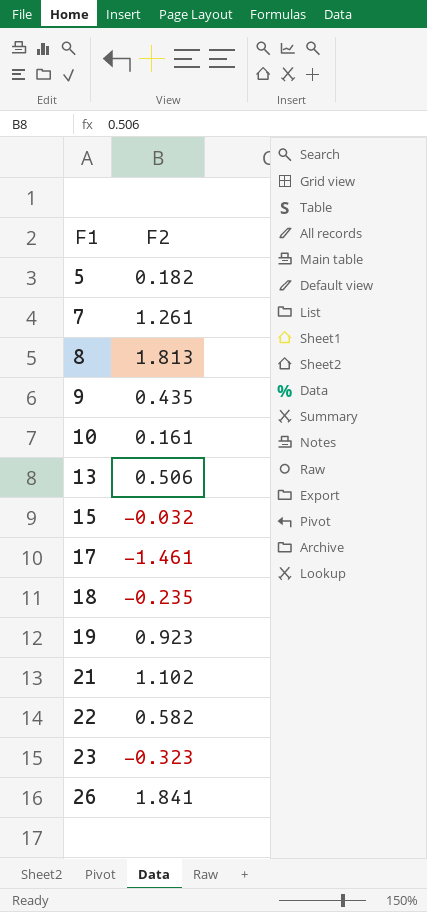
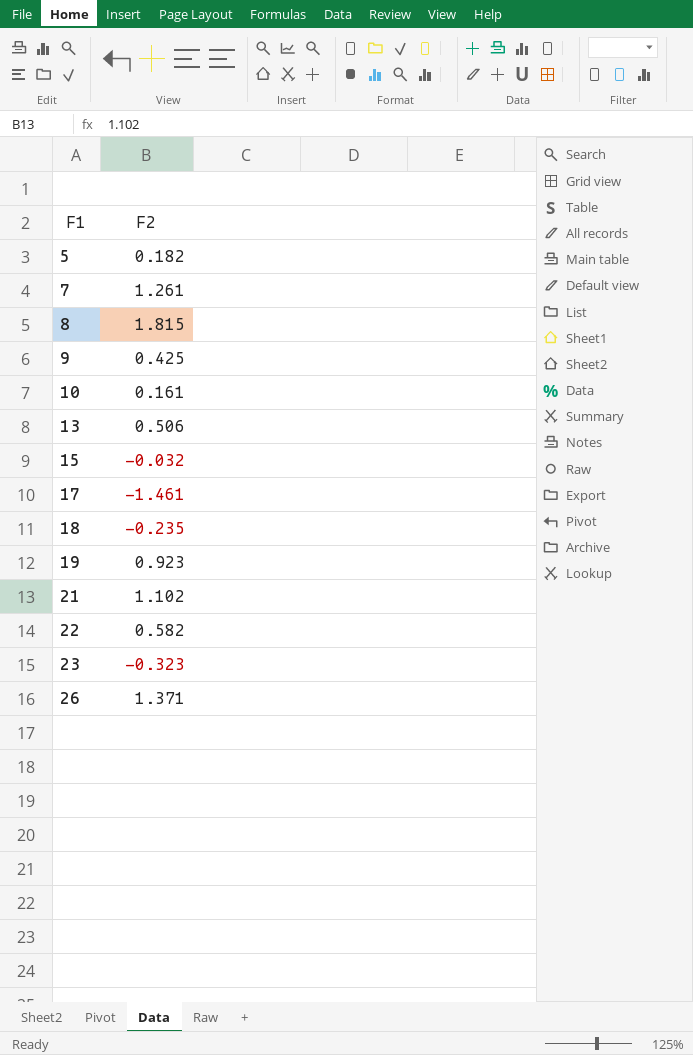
8 | F2: 1.813 -> 1.815
9 | F2: 0.435 -> 0.425
26 | F2: 1.841 -> 1.371

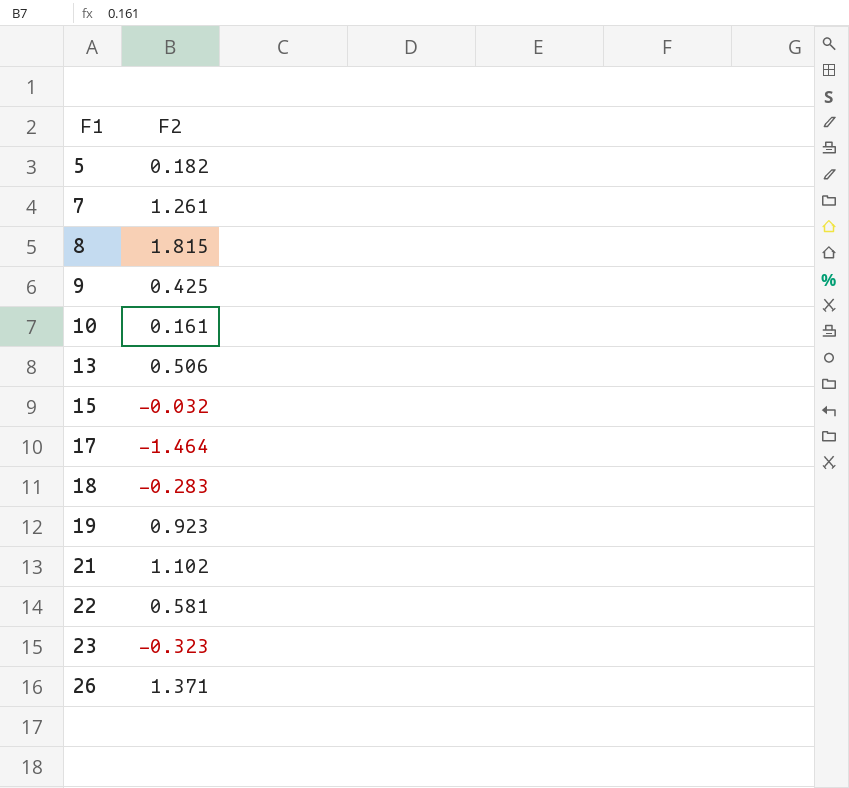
17 | F2: -1.461 -> -1.464
18 | F2: -0.235 -> -0.283
22 | F2: 0.582 -> 0.581

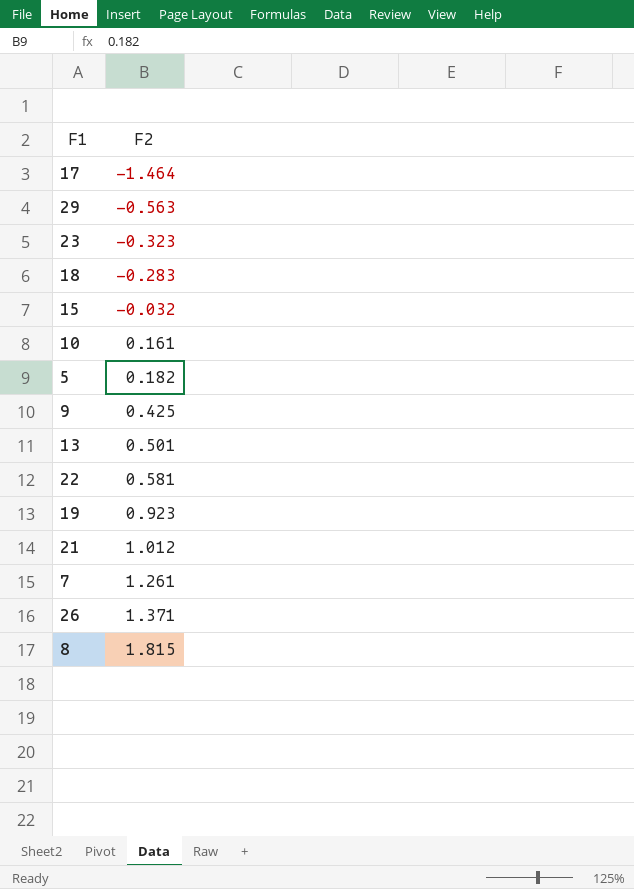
row order: F1 ascending -> F2 ascending
row 29: none -> -0.563
13 | F2: 0.506 -> 0.501
21 | F2: 1.102 -> 1.012

